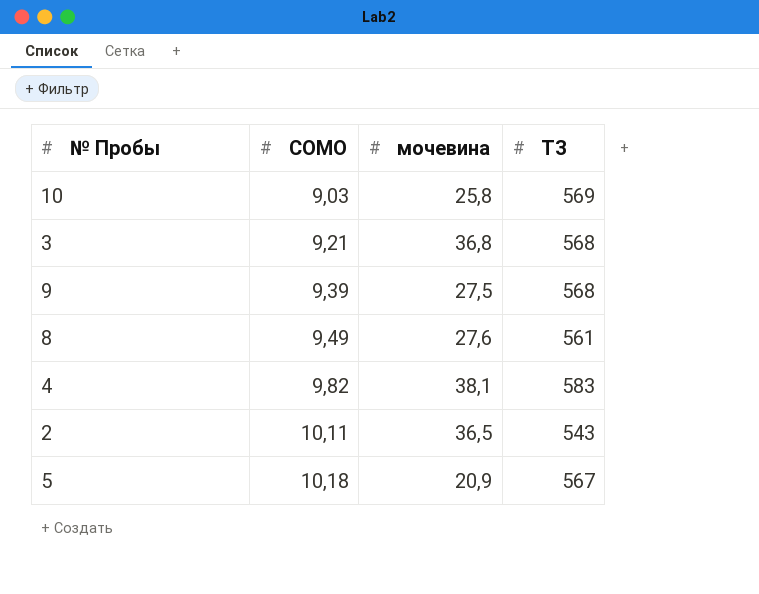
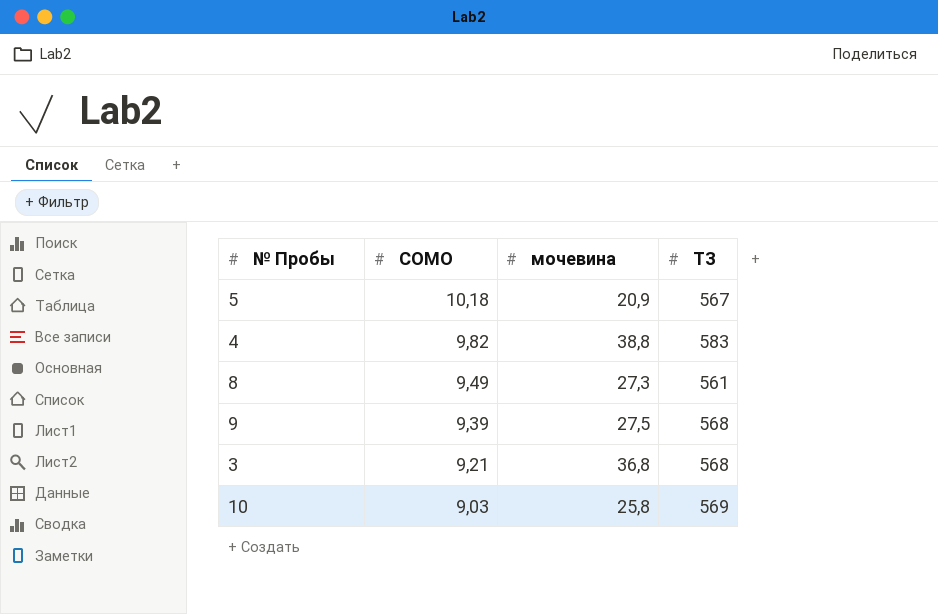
row order: СОМО ascending -> СОМО descending
row 2: 10,11 | 36,5 | 543 -> none
4 | мочевина: 38,1 -> 38,8
8 | мочевина: 27,6 -> 27,3

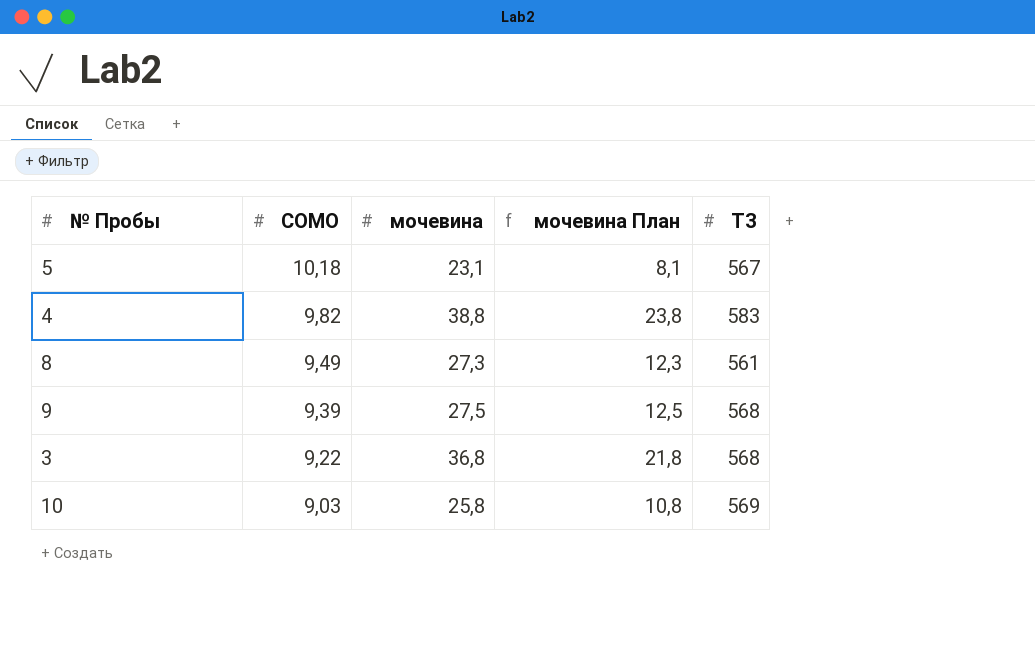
column мочевина План | formula: none -> [мочевина] - 15
5 | мочевина: 20,9 -> 23,1
3 | СОМО: 9,21 -> 9,22

